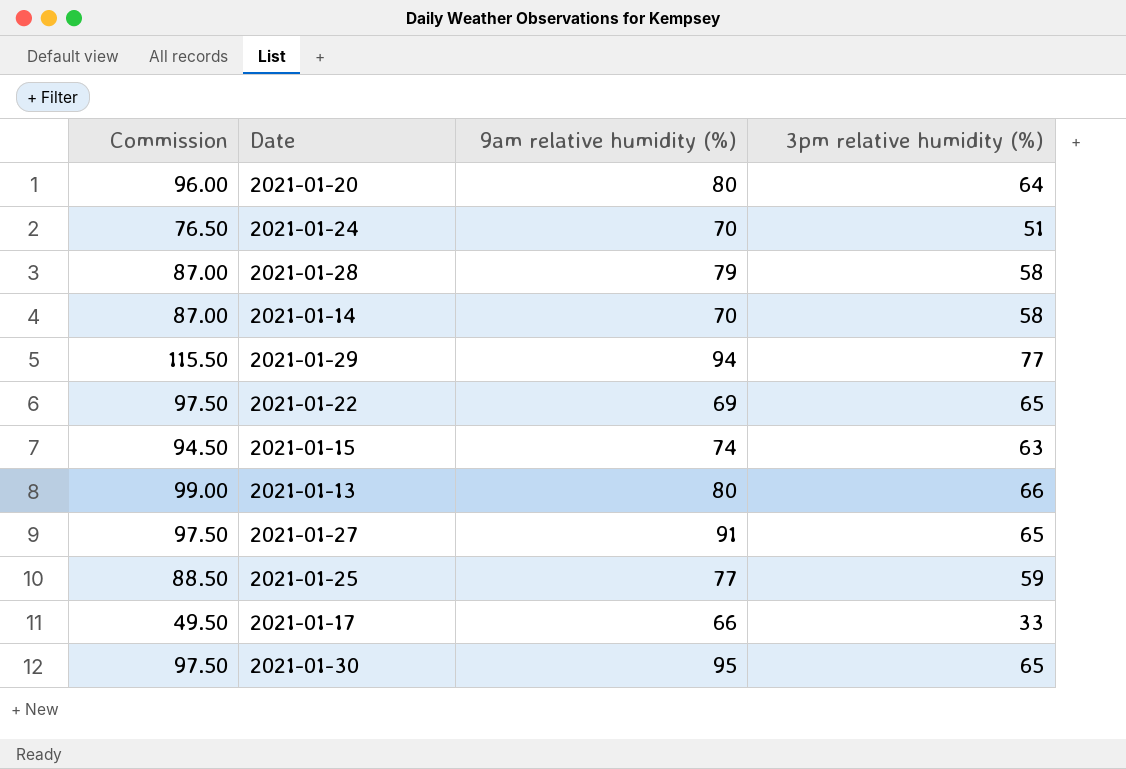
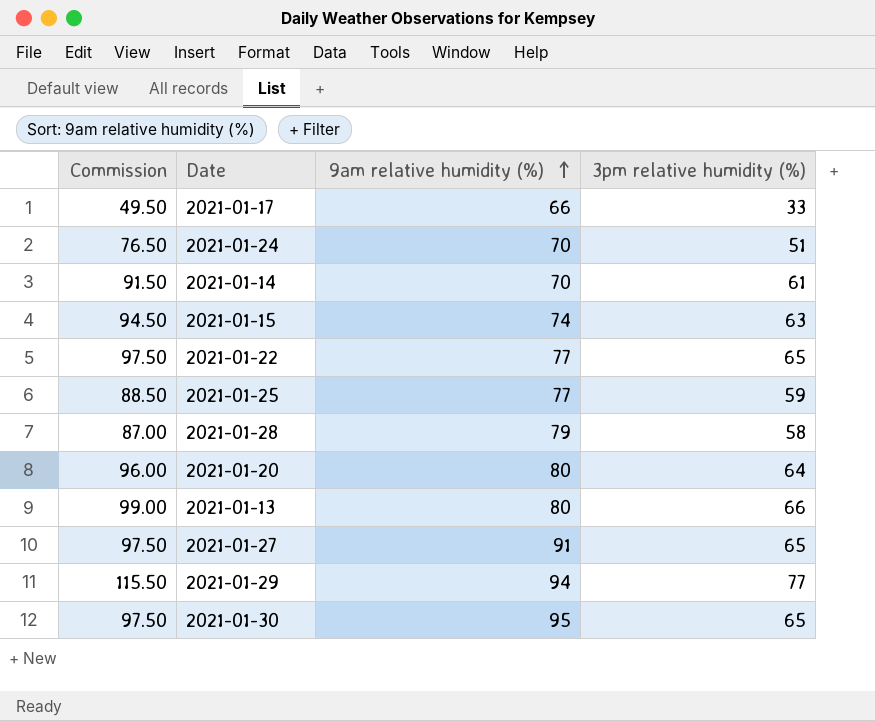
row order: none -> 9am relative humidity (%) ascending
2021-01-14 | Commission: 87.00 -> 91.50
2021-01-14 | 3pm relative humidity (%): 58 -> 61
2021-01-22 | 9am relative humidity (%): 69 -> 77

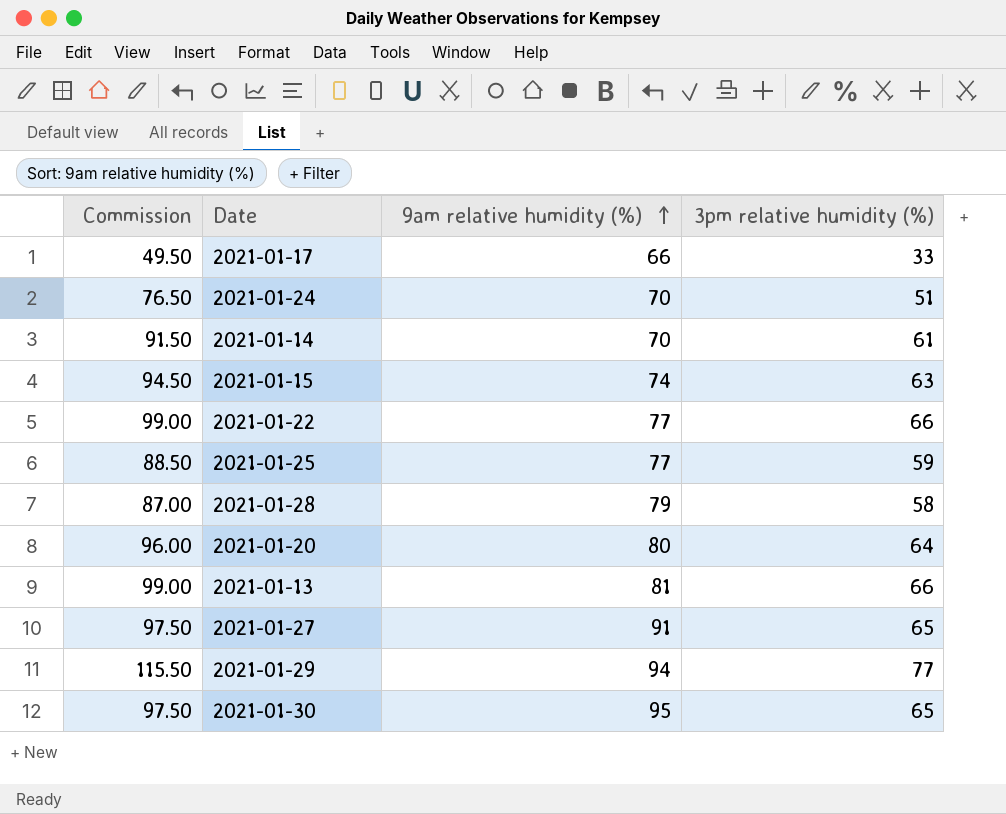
2021-01-22 | Commission: 97.50 -> 99.00
2021-01-22 | 3pm relative humidity (%): 65 -> 66
2021-01-13 | 9am relative humidity (%): 80 -> 81

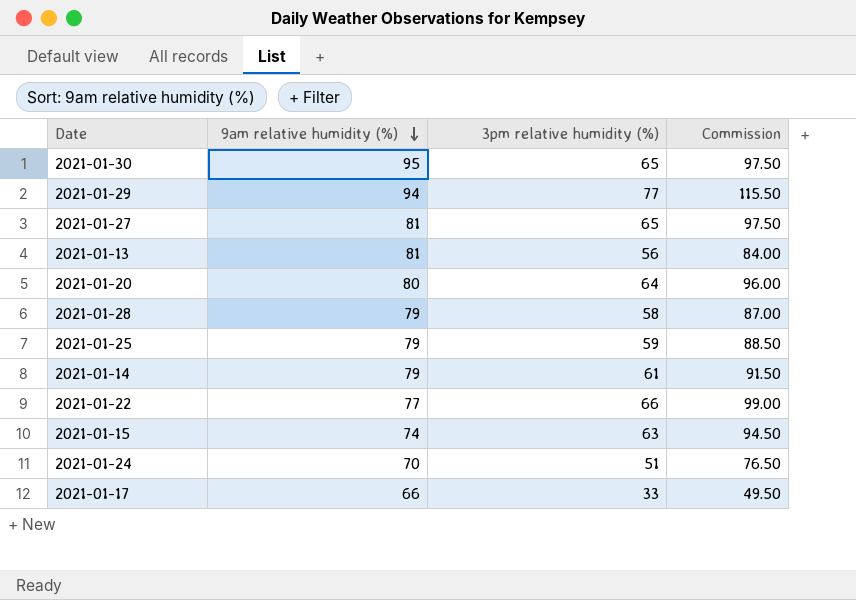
row order: 9am relative humidity (%) ascending -> 9am relative humidity (%) descending
column Commission | position: 1 -> 4
2021-01-27 | 9am relative humidity (%): 91 -> 81
2021-01-13 | 3pm relative humidity (%): 66 -> 56
2021-01-13 | Commission: 99.00 -> 84.00
2021-01-25 | 9am relative humidity (%): 77 -> 79
2021-01-14 | 9am relative humidity (%): 70 -> 79

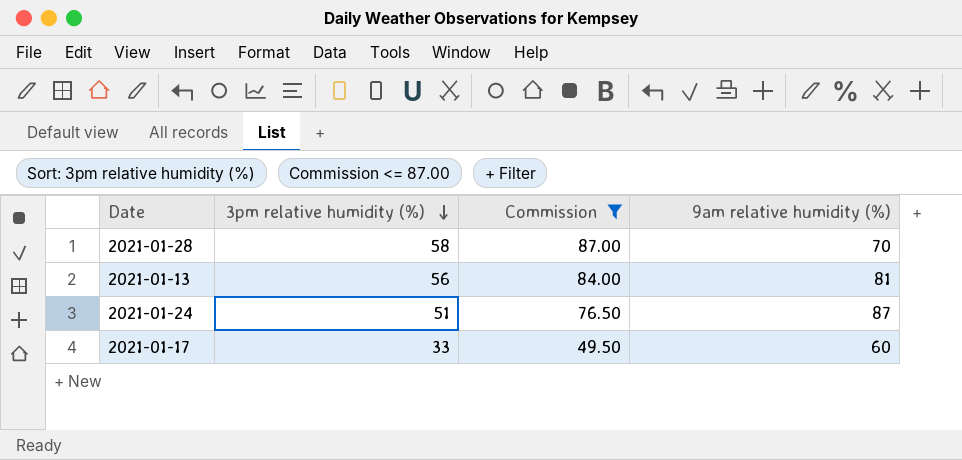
filter: none -> Commission <= 87.00
row order: 9am relative humidity (%) descending -> 3pm relative humidity (%) descending
column 9am relative humidity (%) | position: 2 -> 4
2021-01-28 | 9am relative humidity (%): 79 -> 70
2021-01-24 | 9am relative humidity (%): 70 -> 87
2021-01-17 | 9am relative humidity (%): 66 -> 60

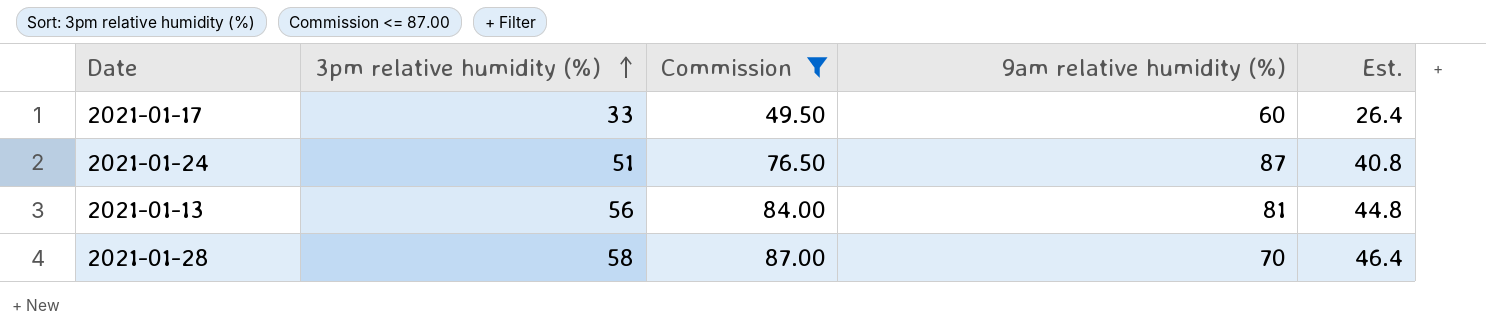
row order: 3pm relative humidity (%) descending -> 3pm relative humidity (%) ascending
column Est. | formula: none -> [3pm relative humidity (%)] * 0.8

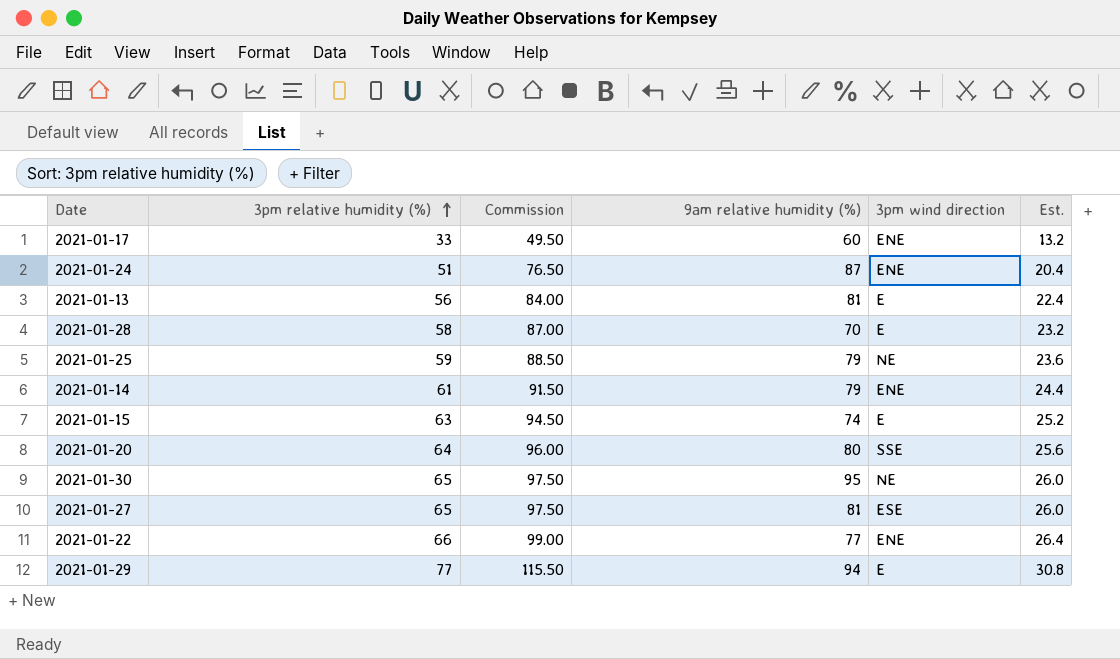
filter: Commission <= 87.00 -> none
column 3pm wind direction | position: none -> 5
column Est. | formula: [3pm relative humidity (%)] * 0.8 -> [3pm relative humidity (%)] * 0.4

